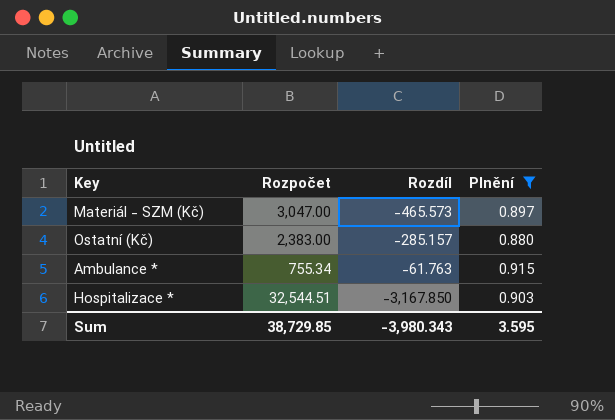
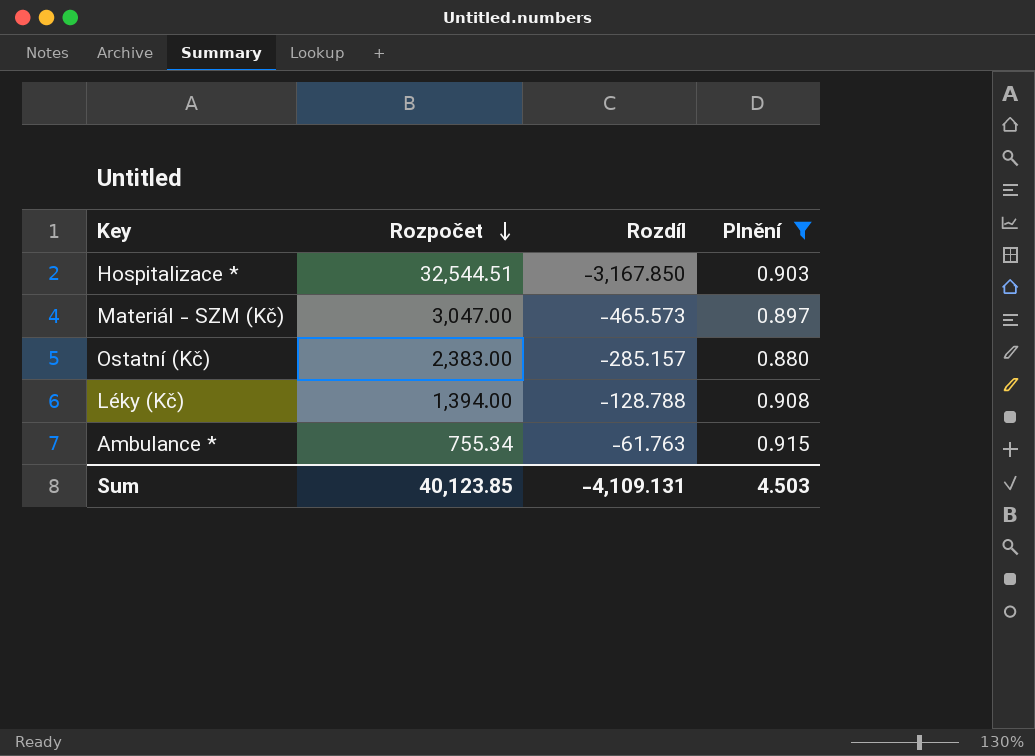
row order: none -> Rozpočet descending
row Léky (Kč): none -> 1,394.00 | -128.788 | 0.908
Sum | Rozpočet: 38,729.85 -> 40,123.85
Sum | Rozdíl: -3,980.343 -> -4,109.131
Sum | Plnění: 3.595 -> 4.503

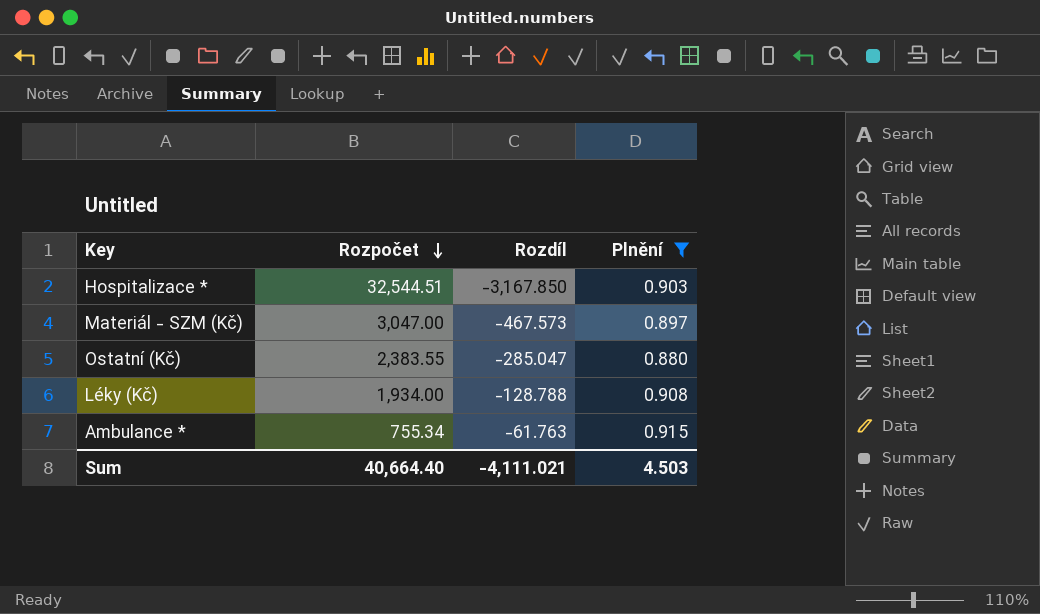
Materiál - SZM (Kč) | Rozdíl: -465.573 -> -467.573
Ostatní (Kč) | Rozpočet: 2,383.00 -> 2,383.55
Ostatní (Kč) | Rozdíl: -285.157 -> -285.047
Léky (Kč) | Rozpočet: 1,394.00 -> 1,934.00
Sum | Rozpočet: 40,123.85 -> 40,664.40
Sum | Rozdíl: -4,109.131 -> -4,111.021

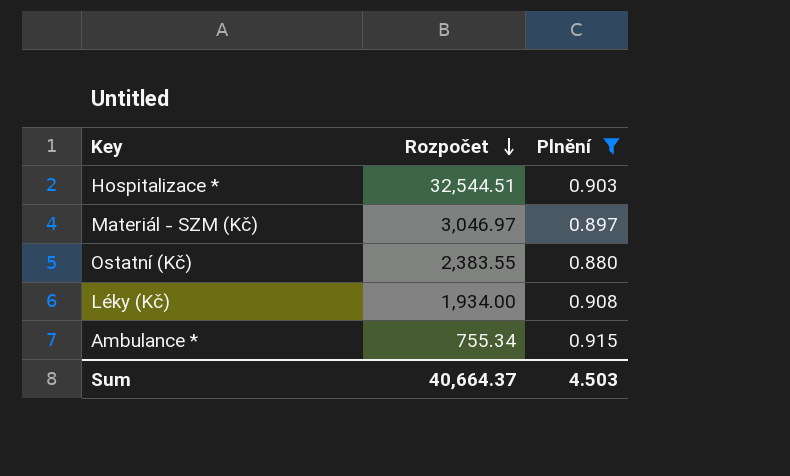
column Rozdíl | position: 3 -> none
Materiál - SZM (Kč) | Rozpočet: 3,047.00 -> 3,046.97
Sum | Rozpočet: 40,664.40 -> 40,664.37

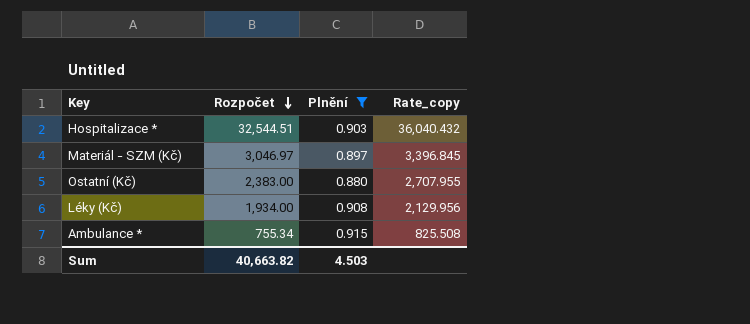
column Rate_copy | formula: none -> [Rozpočet] / [Plnění]
Ostatní (Kč) | Rozpočet: 2,383.55 -> 2,383.00
Sum | Rozpočet: 40,664.37 -> 40,663.82

